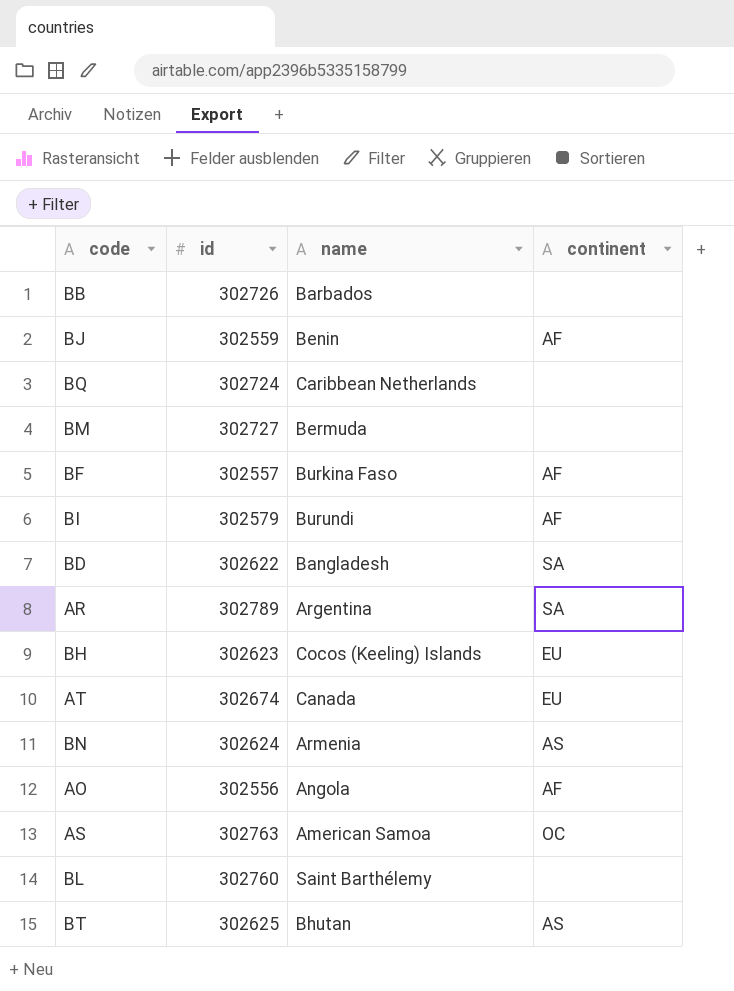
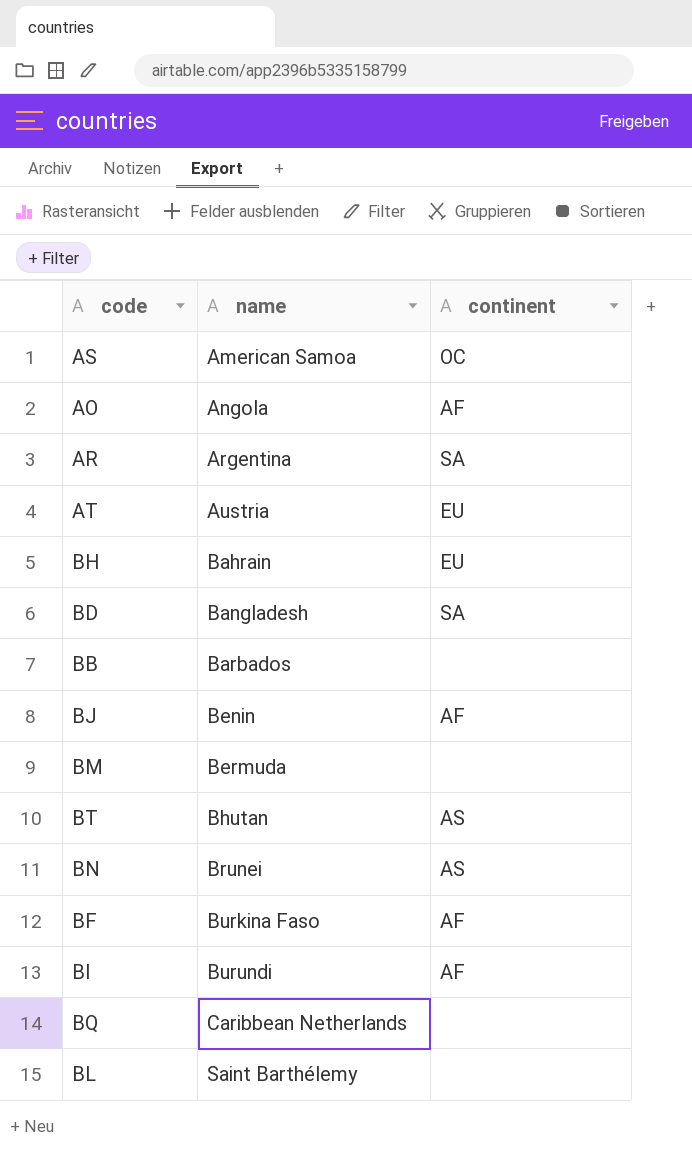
row order: none -> name ascending
column id | position: 2 -> none
AT | name: Canada -> Austria
BH | name: Cocos (Keeling) Islands -> Bahrain
BN | name: Armenia -> Brunei

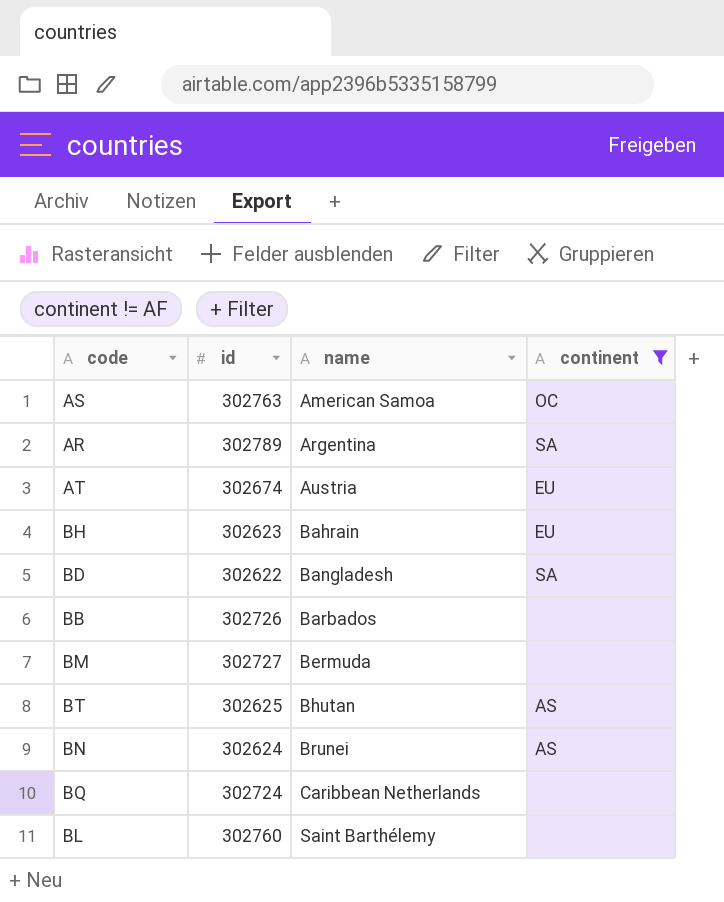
filter: none -> continent != AF
column id | position: none -> 2

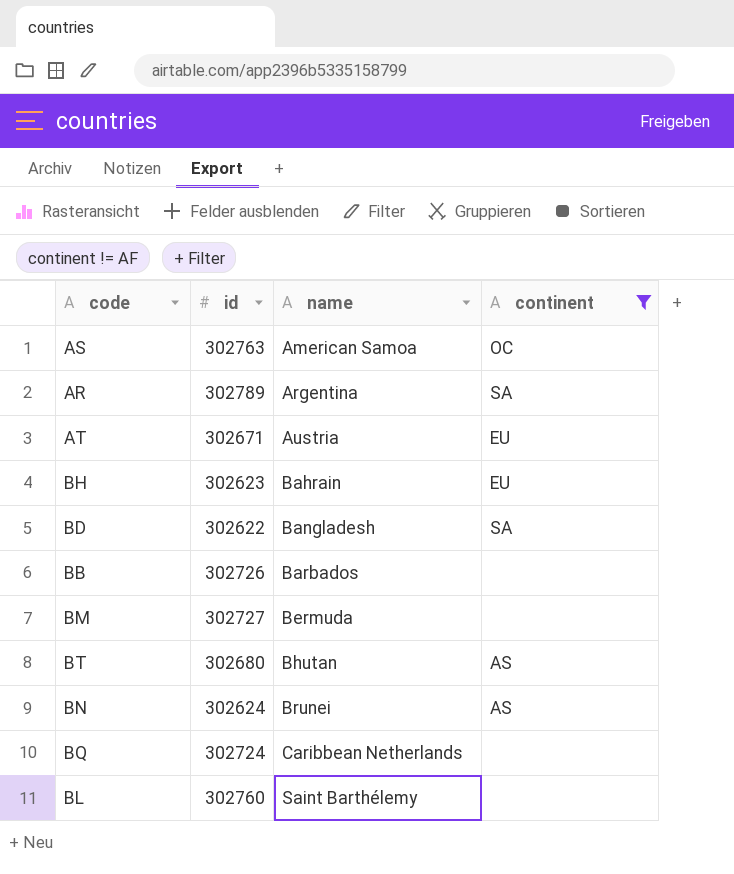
AT | id: 302674 -> 302671
BT | id: 302625 -> 302680

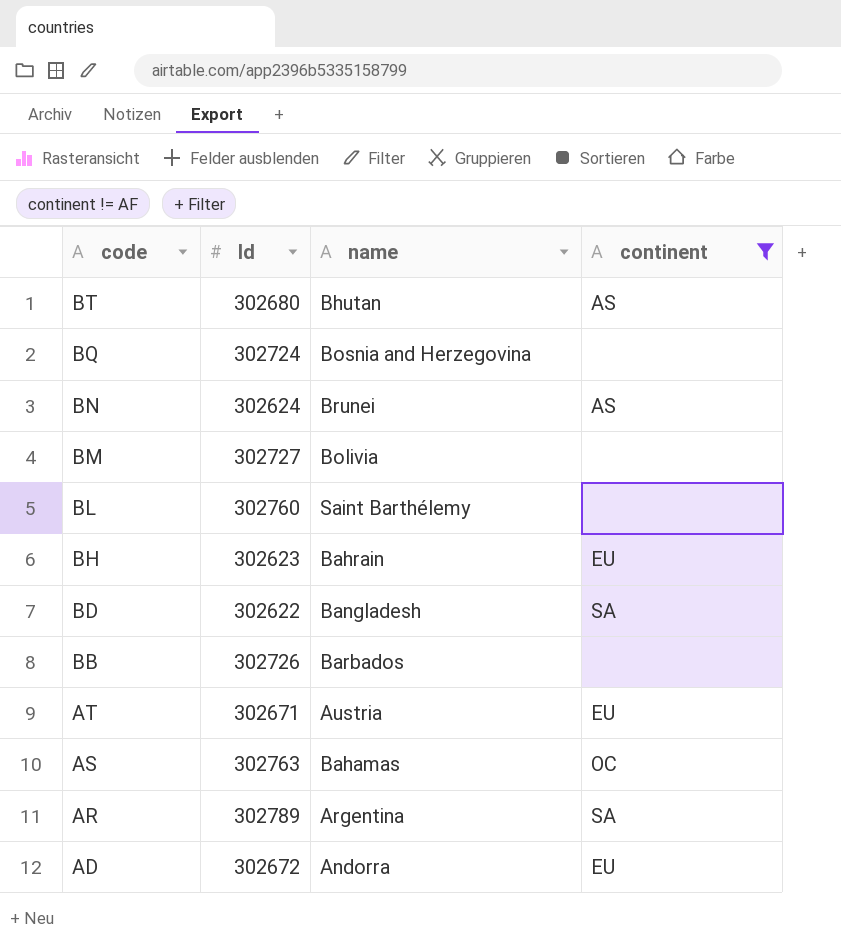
row order: name ascending -> code descending
column name: id -> Id
BQ | name: Caribbean Netherlands -> Bosnia and Herzegovina
BM | name: Bermuda -> Bolivia
AS | name: American Samoa -> Bahamas
row AD: none -> 302672 | Andorra | EU

